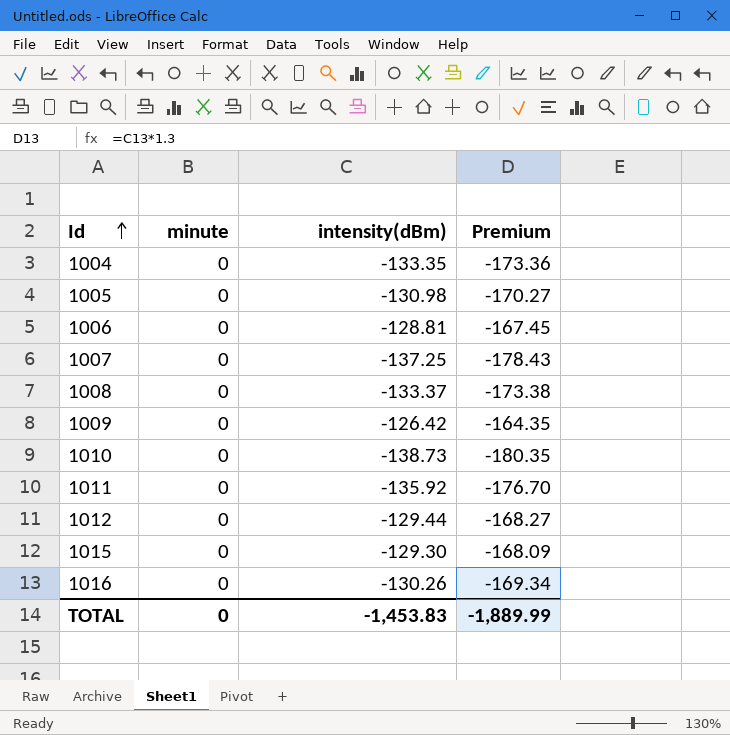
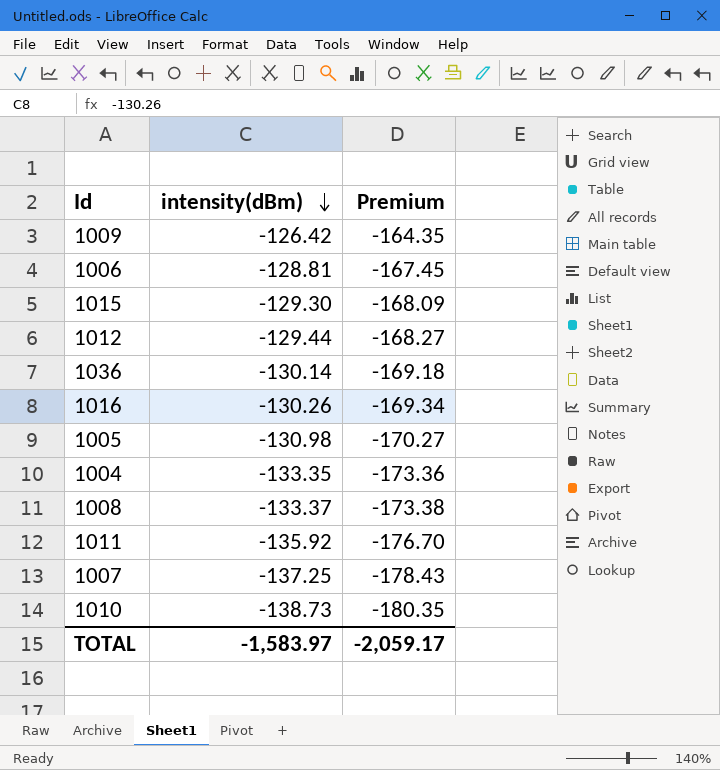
row order: Id ascending -> intensity(dBm) descending
column minute | position: 2 -> none
row 1036: none -> -130.14 | -169.18
TOTAL | intensity(dBm): -1,453.83 -> -1,583.97
TOTAL | Premium: -1,889.99 -> -2,059.17

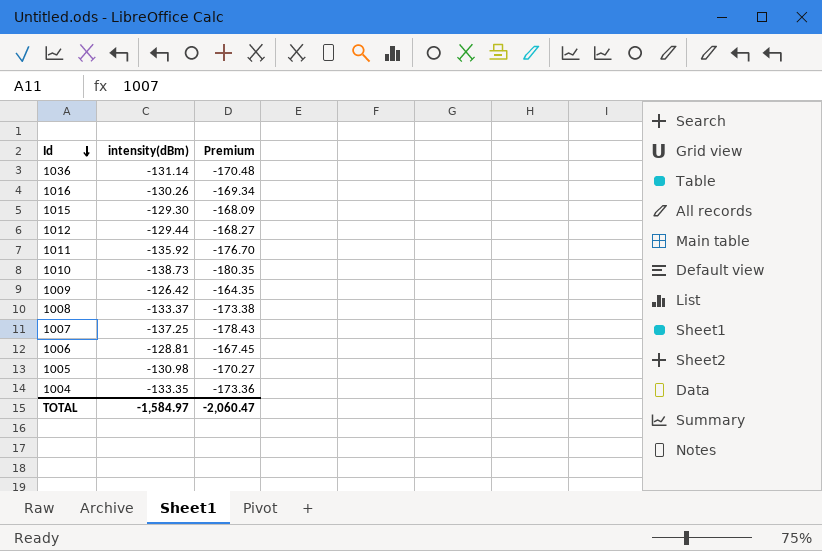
row order: intensity(dBm) descending -> Id descending
1036 | intensity(dBm): -130.14 -> -131.14
1036 | Premium: -169.18 -> -170.48
TOTAL | intensity(dBm): -1,583.97 -> -1,584.97
TOTAL | Premium: -2,059.17 -> -2,060.47

